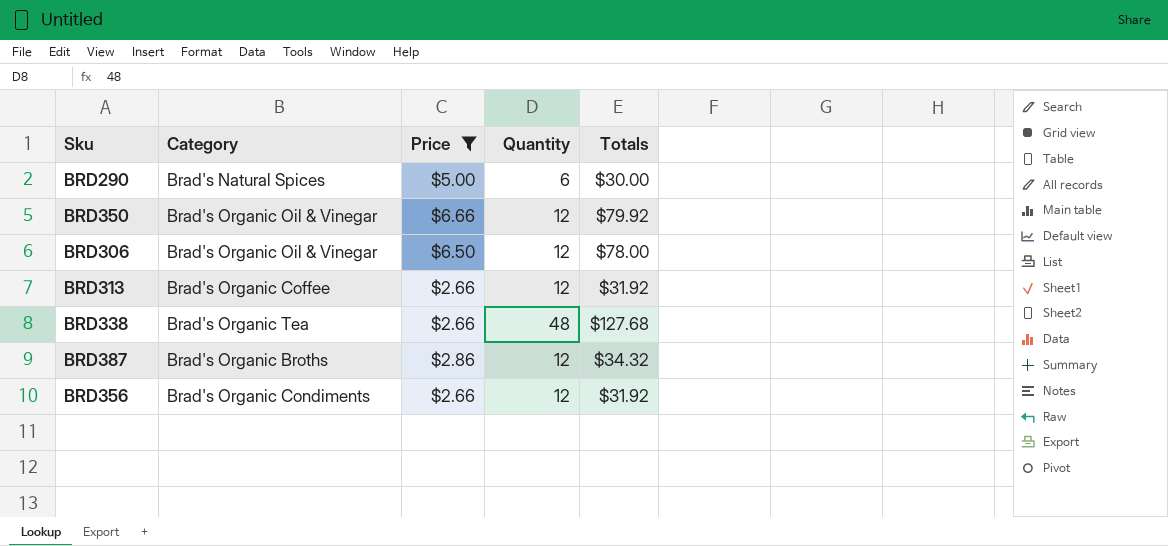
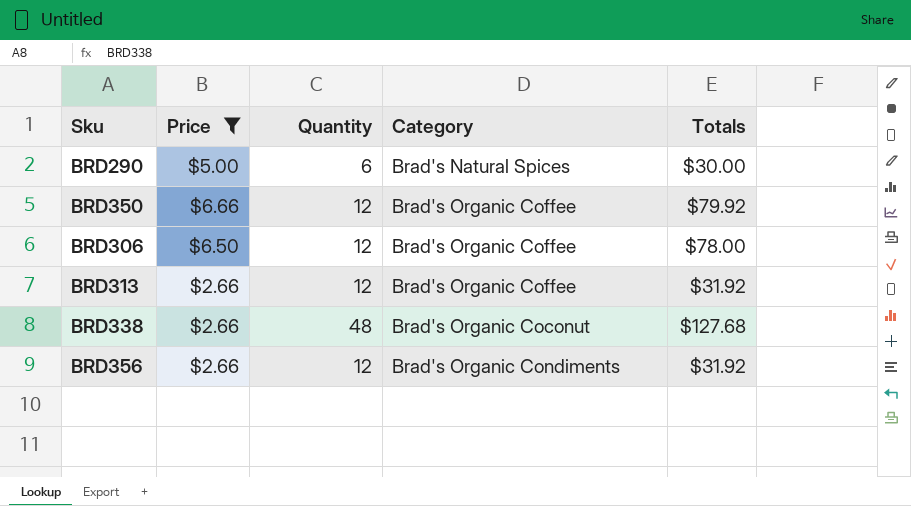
column Category | position: 2 -> 4
row BRD387: Brad's Organic Broths | $2.86 | 12 | $34.32 -> none
BRD350 | Category: Brad's Organic Oil & Vinegar -> Brad's Organic Coffee
BRD306 | Category: Brad's Organic Oil & Vinegar -> Brad's Organic Coffee
BRD338 | Category: Brad's Organic Tea -> Brad's Organic Coconut

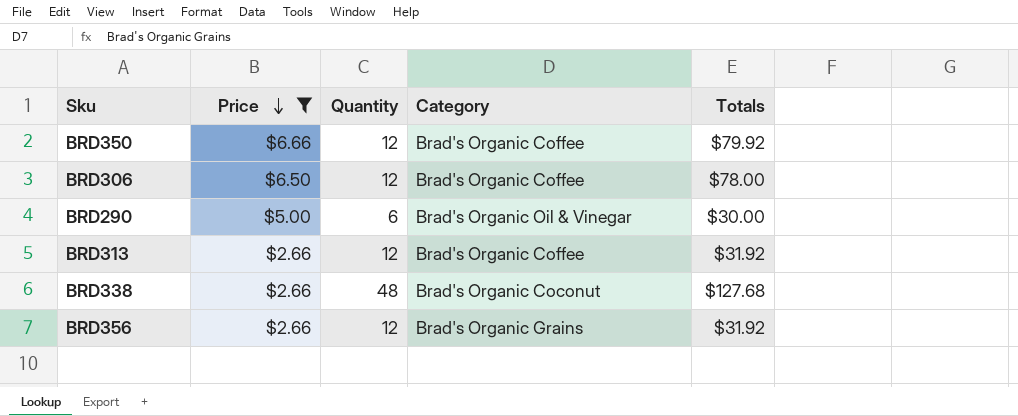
row order: none -> Price descending
BRD290 | Category: Brad's Natural Spices -> Brad's Organic Oil & Vinegar
BRD356 | Category: Brad's Organic Condiments -> Brad's Organic Grains

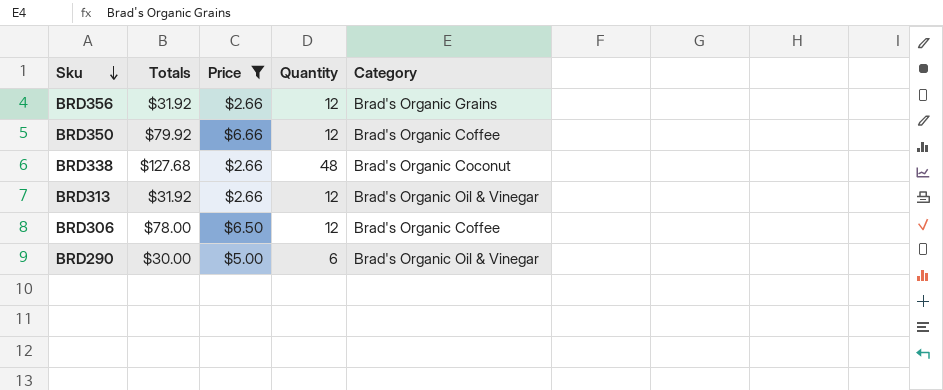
row order: Price descending -> Sku descending
column Totals | position: 5 -> 2
BRD313 | Category: Brad's Organic Coffee -> Brad's Organic Oil & Vinegar

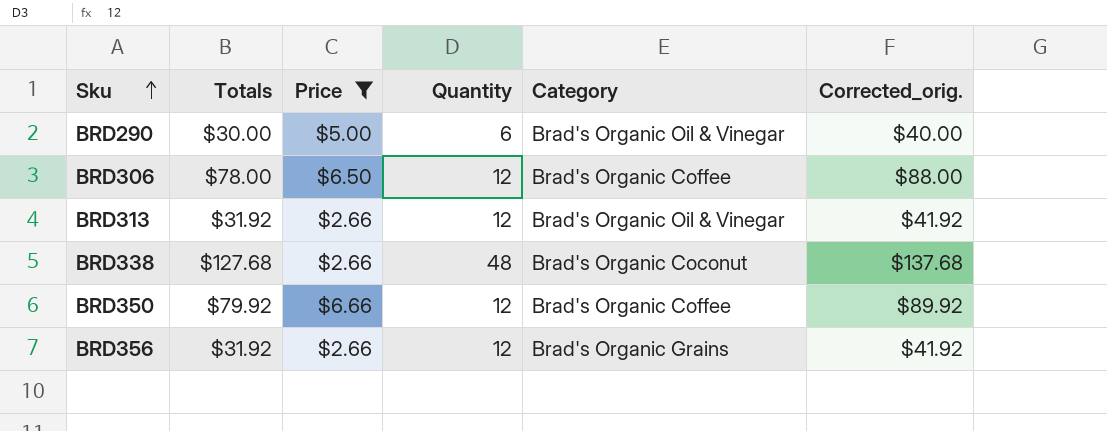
row order: Sku descending -> Sku ascending
column Corrected_orig. | formula: none -> [Totals] + 10

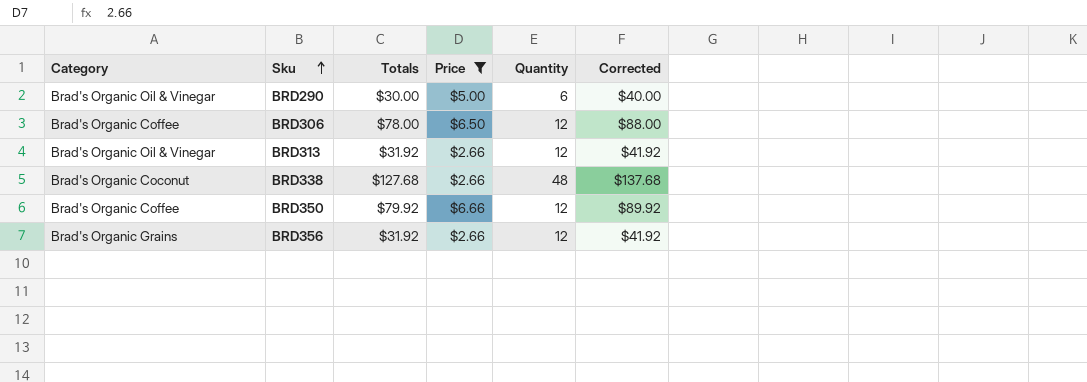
column Category | position: 5 -> 1
column name: Corrected_orig. -> Corrected

